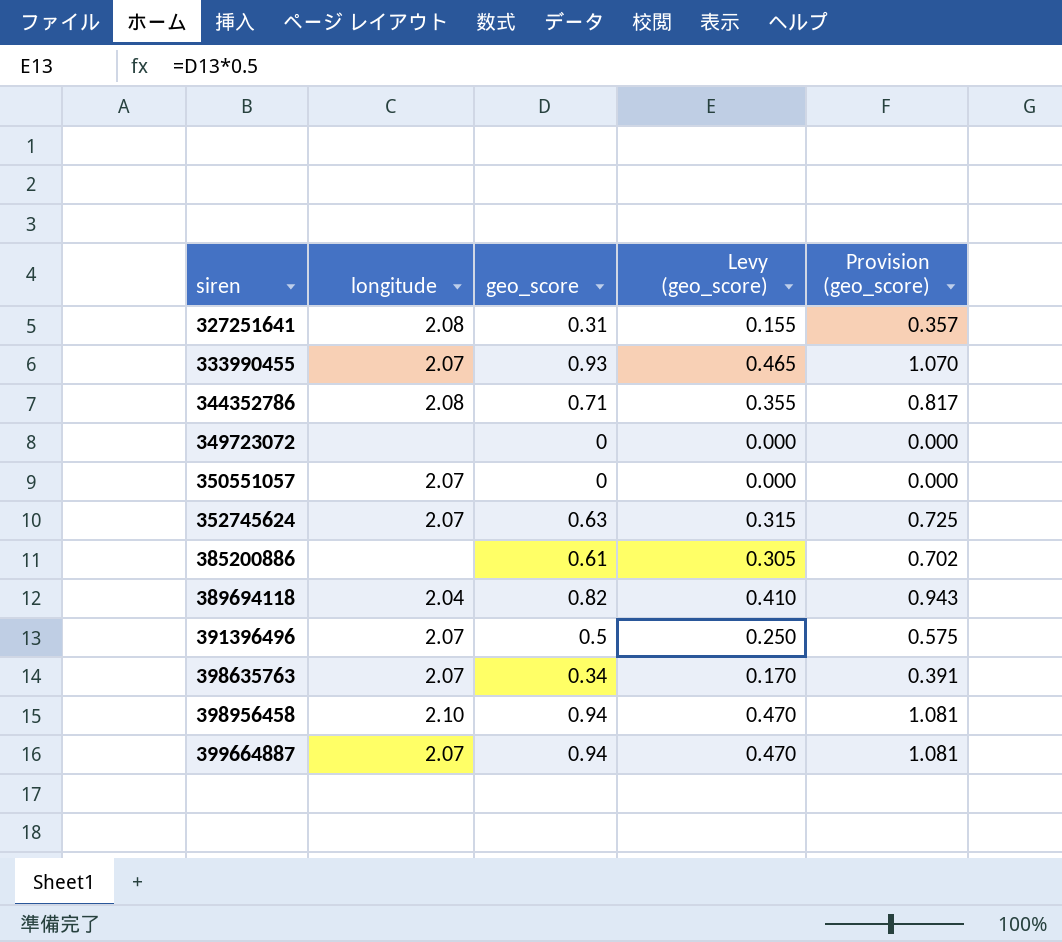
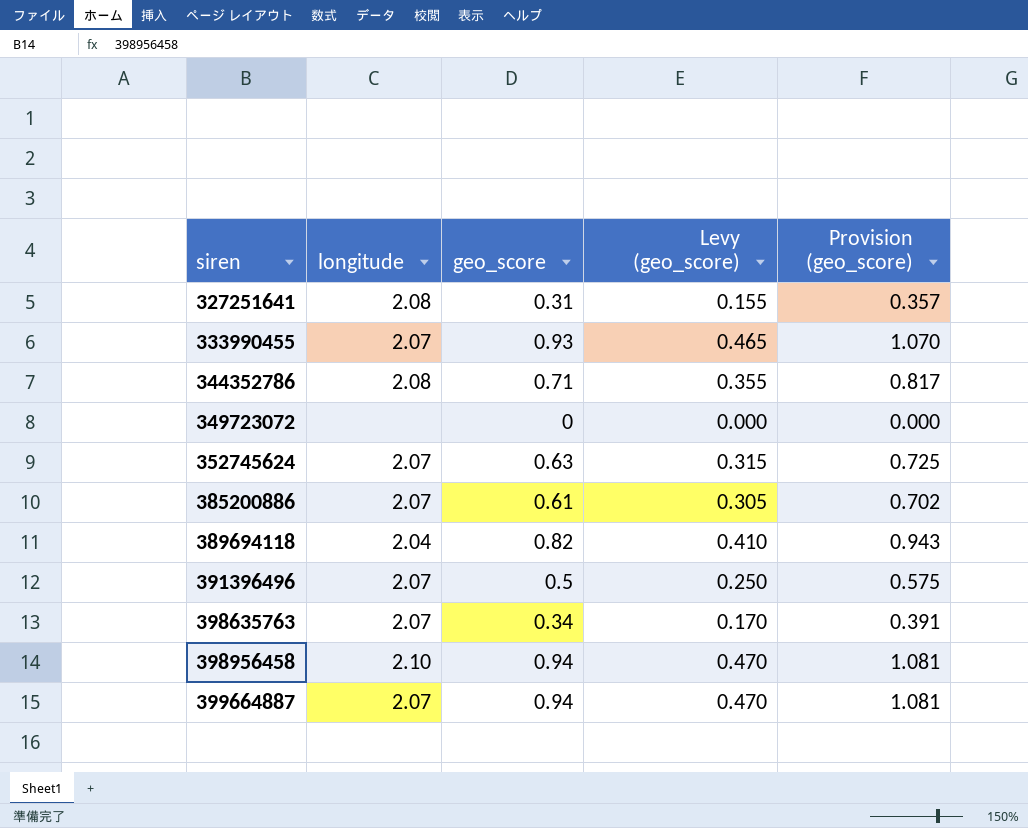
row 350551057: 2.07 | 0 | 0.000 | 0.000 -> none
385200886 | longitude: none -> 2.07

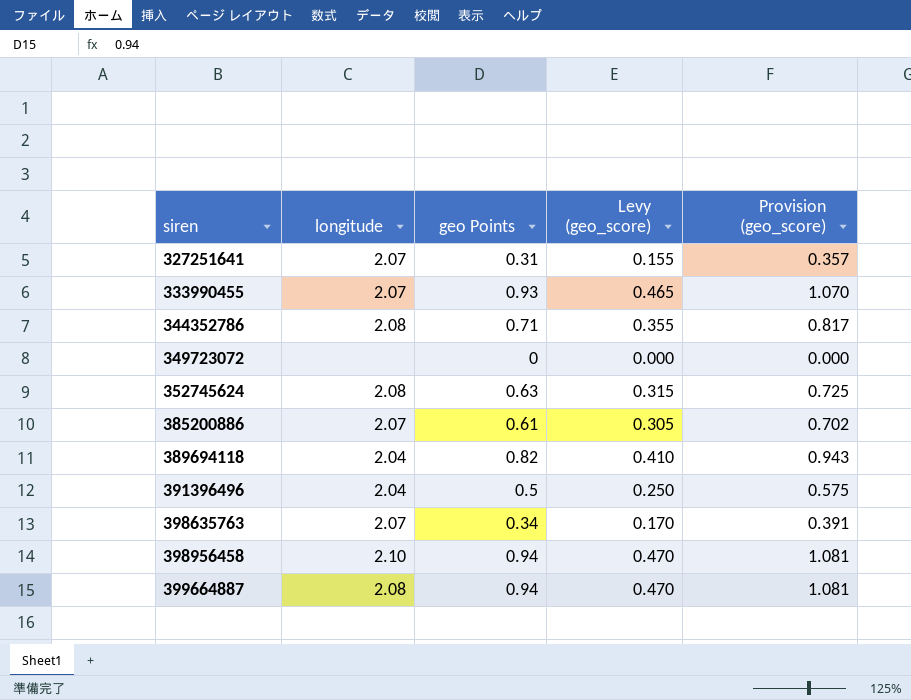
column name: geo_score -> geo Points
327251641 | longitude: 2.08 -> 2.07
352745624 | longitude: 2.07 -> 2.08
391396496 | longitude: 2.07 -> 2.04
399664887 | longitude: 2.07 -> 2.08

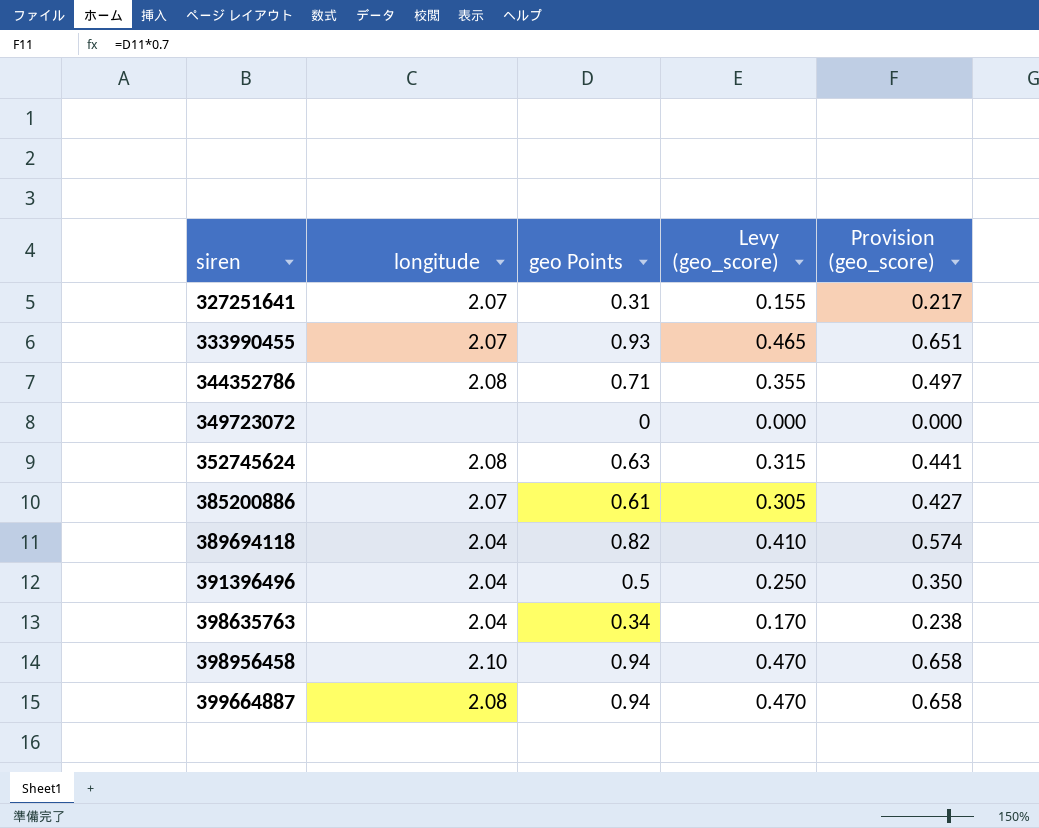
column Provision (geo_score) | formula: [geo Points] * 1.15 -> [geo Points] * 0.7
398635763 | longitude: 2.07 -> 2.04

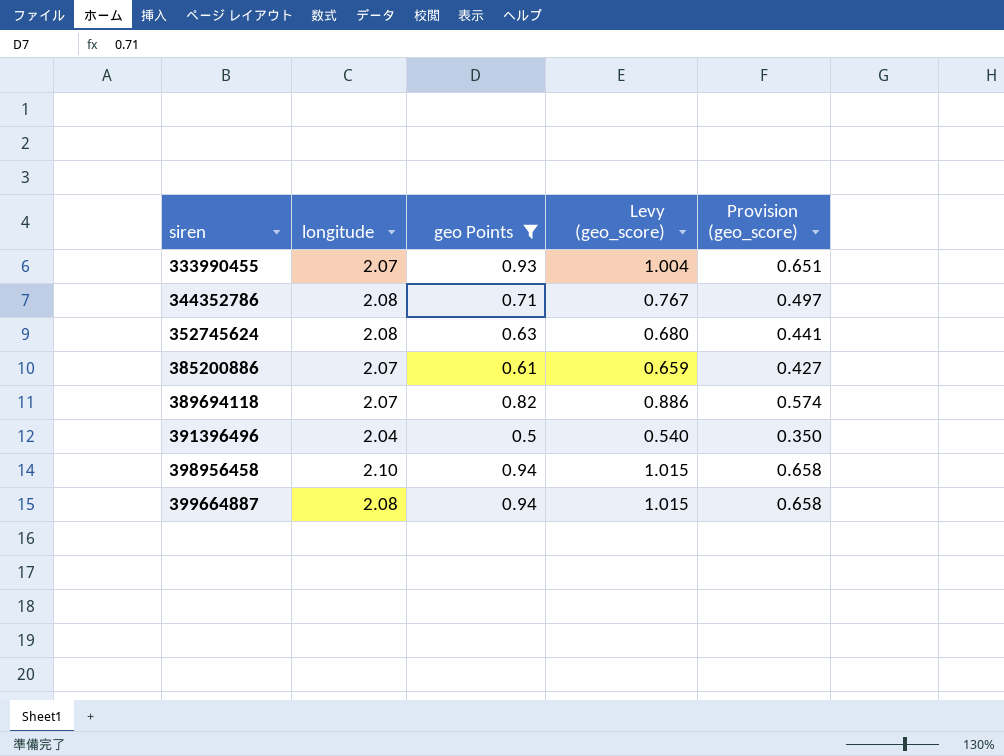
filter: none -> geo Points >= 0.5
column Levy (geo_score) | formula: [geo Points] * 0.5 -> [geo Points] * 1.08
389694118 | longitude: 2.04 -> 2.07

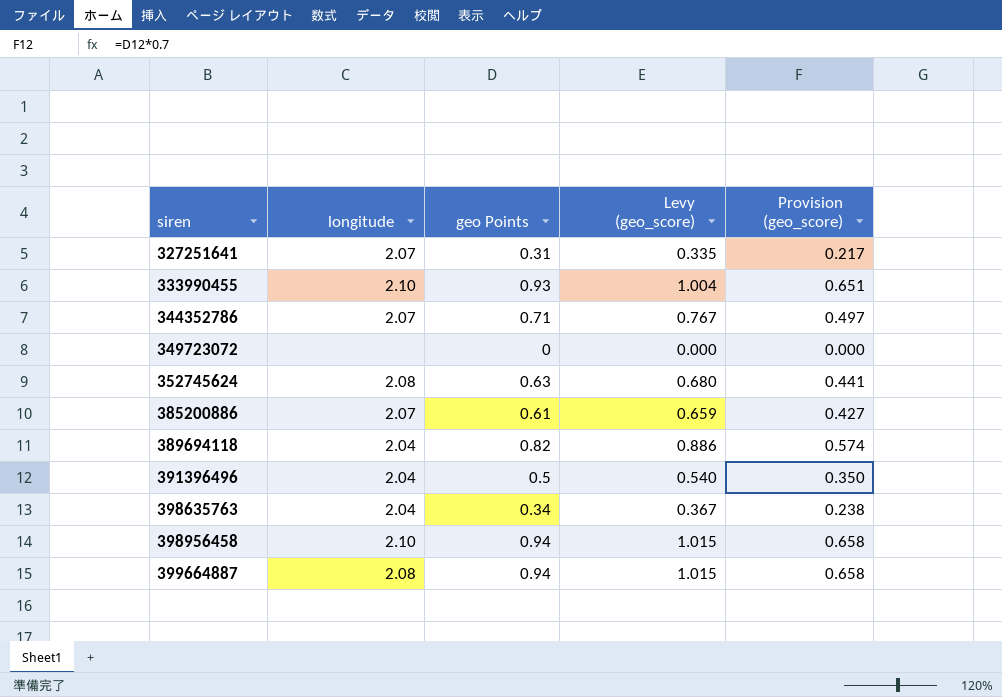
filter: geo Points >= 0.5 -> none
333990455 | longitude: 2.07 -> 2.10
344352786 | longitude: 2.08 -> 2.07
389694118 | longitude: 2.07 -> 2.04

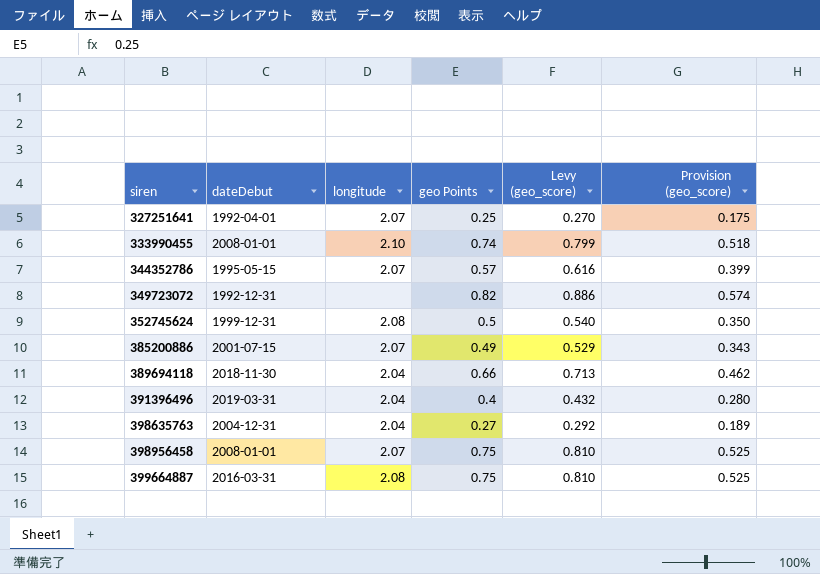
column dateDebut | position: none -> 2
327251641 | geo Points: 0.31 -> 0.25
327251641 | Levy (geo_score): 0.335 -> 0.270
327251641 | Provision (geo_score): 0.217 -> 0.175
333990455 | geo Points: 0.93 -> 0.74
333990455 | Levy (geo_score): 1.004 -> 0.799
333990455 | Provision (geo_score): 0.651 -> 0.518
344352786 | geo Points: 0.71 -> 0.57
344352786 | Levy (geo_score): 0.767 -> 0.616
344352786 | Provision (geo_score): 0.497 -> 0.399
349723072 | geo Points: 0 -> 0.82
349723072 | Levy (geo_score): 0.000 -> 0.886
349723072 | Provision (geo_score): 0.000 -> 0.574
352745624 | geo Points: 0.63 -> 0.5
352745624 | Levy (geo_score): 0.680 -> 0.540
352745624 | Provision (geo_score): 0.441 -> 0.350
385200886 | geo Points: 0.61 -> 0.49
385200886 | Levy (geo_score): 0.659 -> 0.529
385200886 | Provision (geo_score): 0.427 -> 0.343
389694118 | geo Points: 0.82 -> 0.66
389694118 | Levy (geo_score): 0.886 -> 0.713
389694118 | Provision (geo_score): 0.574 -> 0.462
391396496 | geo Points: 0.5 -> 0.4
391396496 | Levy (geo_score): 0.540 -> 0.432
391396496 | Provision (geo_score): 0.350 -> 0.280
398635763 | geo Points: 0.34 -> 0.27
398635763 | Levy (geo_score): 0.367 -> 0.292
398635763 | Provision (geo_score): 0.238 -> 0.189
398956458 | longitude: 2.10 -> 2.07
398956458 | geo Points: 0.94 -> 0.75
398956458 | Levy (geo_score): 1.015 -> 0.810
398956458 | Provision (geo_score): 0.658 -> 0.525
399664887 | geo Points: 0.94 -> 0.75
399664887 | Levy (geo_score): 1.015 -> 0.810
399664887 | Provision (geo_score): 0.658 -> 0.525

